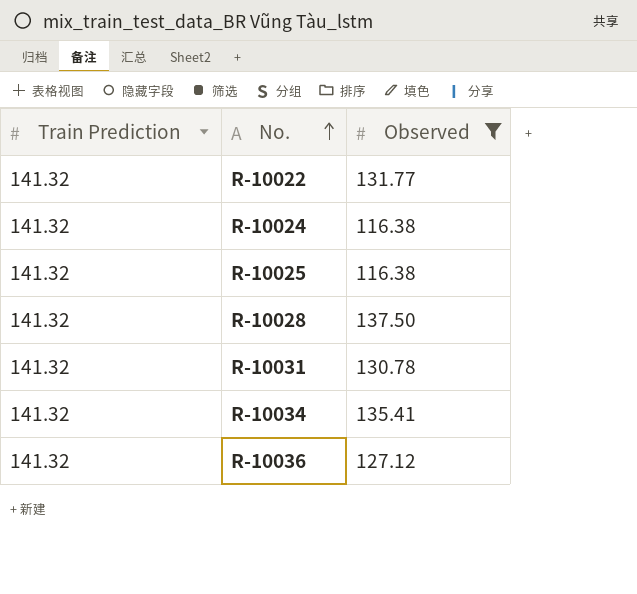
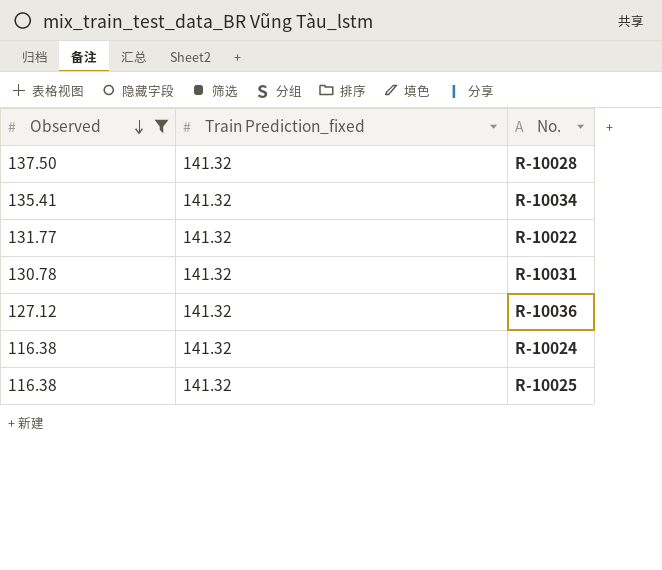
row order: No. ascending -> Observed descending
column Observed | position: 3 -> 1
column name: Train Prediction -> Train Prediction_fixed

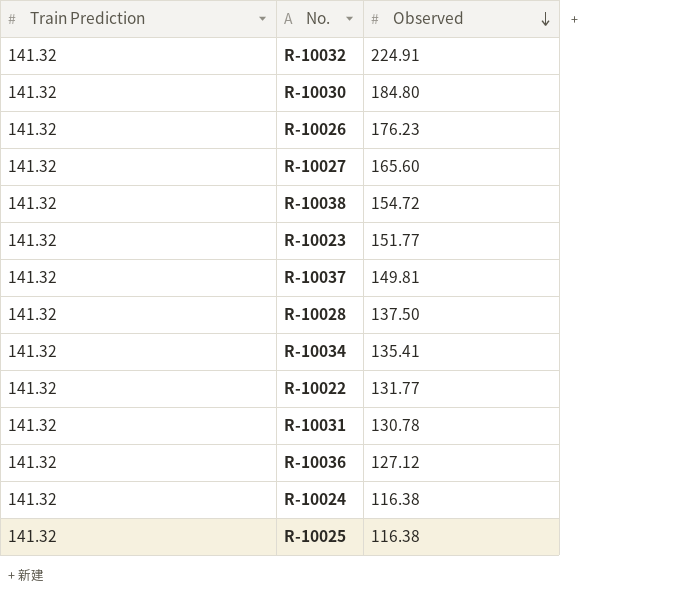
filter: Observed <= 137.50 -> none
column name: Train Prediction_fixed -> Train Prediction
column Observed | position: 1 -> 3

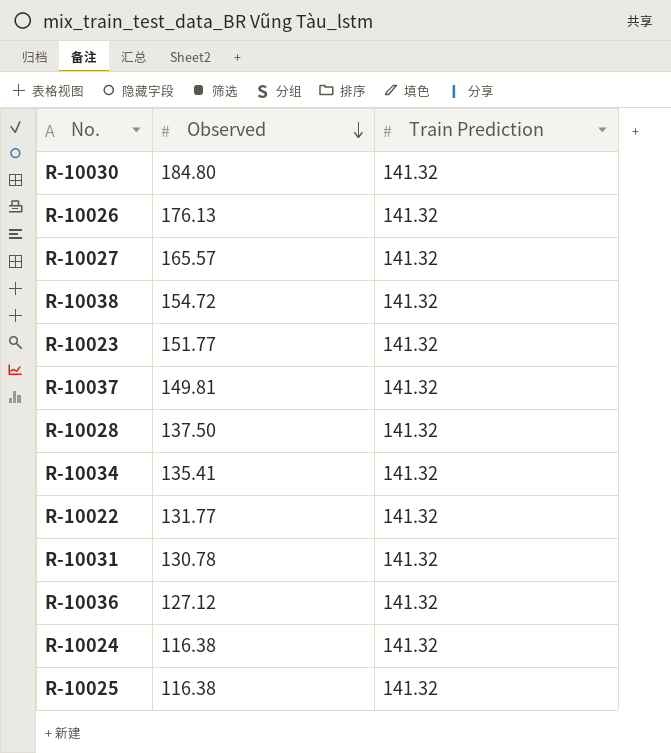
column Train Prediction | position: 1 -> 3
row R-10032: 141.32 | 224.91 -> none
R-10026 | Observed: 176.23 -> 176.13
R-10027 | Observed: 165.60 -> 165.57

